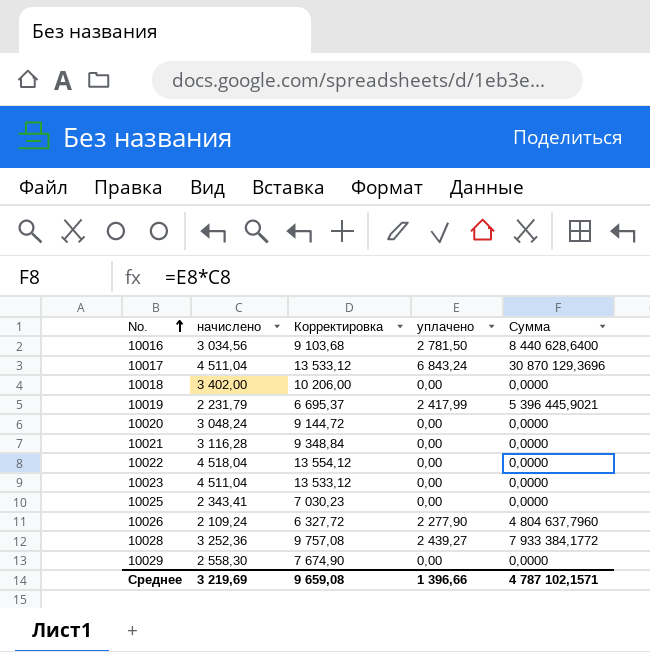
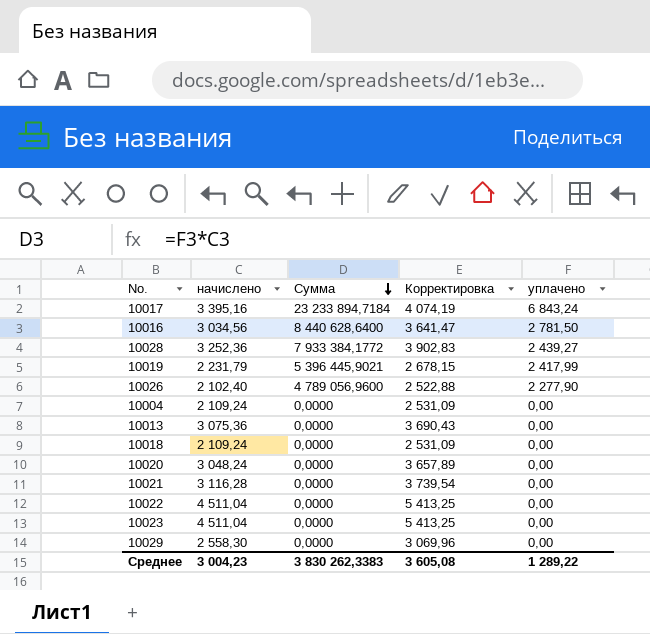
row order: No. ascending -> Сумма descending
column Сумма | position: 5 -> 3
column Корректировка | formula: [начислено] * 3 -> [начислено] * 1,2
row 10025: 2 343,41 | 7 030,23 | 0,00 | 0,0000 -> none
10017 | начислено: 4 511,04 -> 3 395,16
10017 | Сумма: 30 870 129,3696 -> 23 233 894,7184
10026 | начислено: 2 109,24 -> 2 102,40
10026 | Сумма: 4 804 637,7960 -> 4 789 056,9600
row 10004: none -> 2 109,24 | 0,0000 | 2 531,09 | 0,00
row 10013: none -> 3 075,36 | 0,0000 | 3 690,43 | 0,00
10018 | начислено: 3 402,00 -> 2 109,24
10022 | начислено: 4 518,04 -> 4 511,04
Среднее | начислено: 3 219,69 -> 3 004,23
Среднее | Сумма: 4 787 102,1571 -> 3 830 262,3383
Среднее | Корректировка: 9 659,08 -> 3 605,08
Среднее | уплачено: 1 396,66 -> 1 289,22

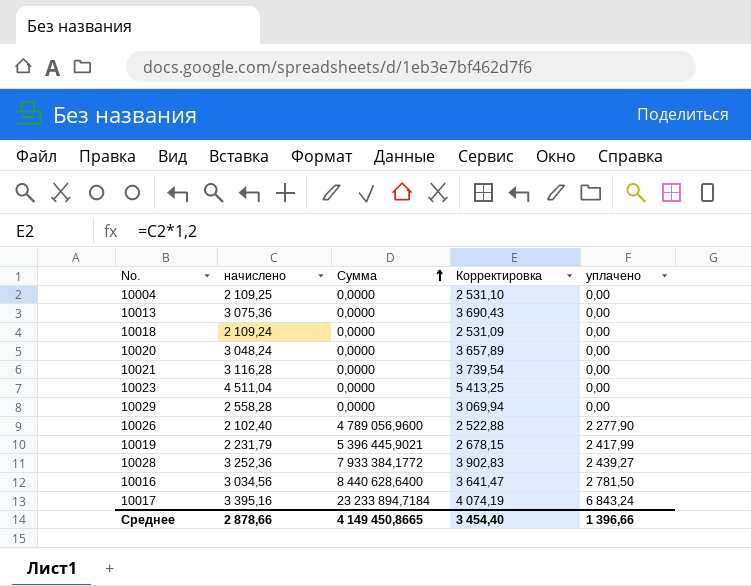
row order: Сумма descending -> Сумма ascending
row 10022: 4 511,04 | 0,0000 | 5 413,25 | 0,00 -> none
10004 | начислено: 2 109,24 -> 2 109,25
10004 | Корректировка: 2 531,09 -> 2 531,10
10029 | начислено: 2 558,30 -> 2 558,28
10029 | Корректировка: 3 069,96 -> 3 069,94
Среднее | начислено: 3 004,23 -> 2 878,66
Среднее | Сумма: 3 830 262,3383 -> 4 149 450,8665
Среднее | Корректировка: 3 605,08 -> 3 454,40
Среднее | уплачено: 1 289,22 -> 1 396,66

